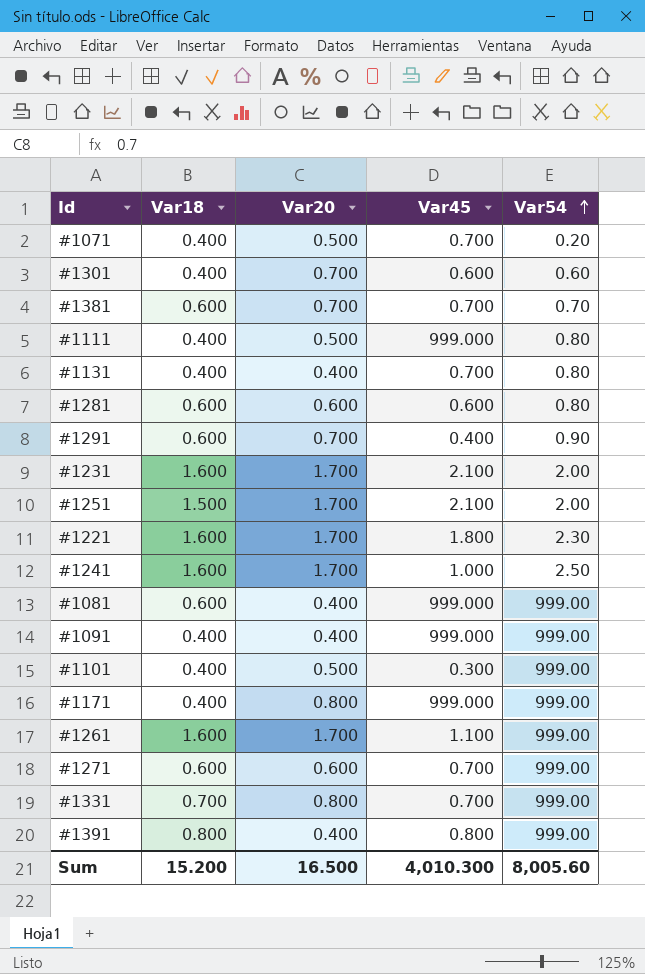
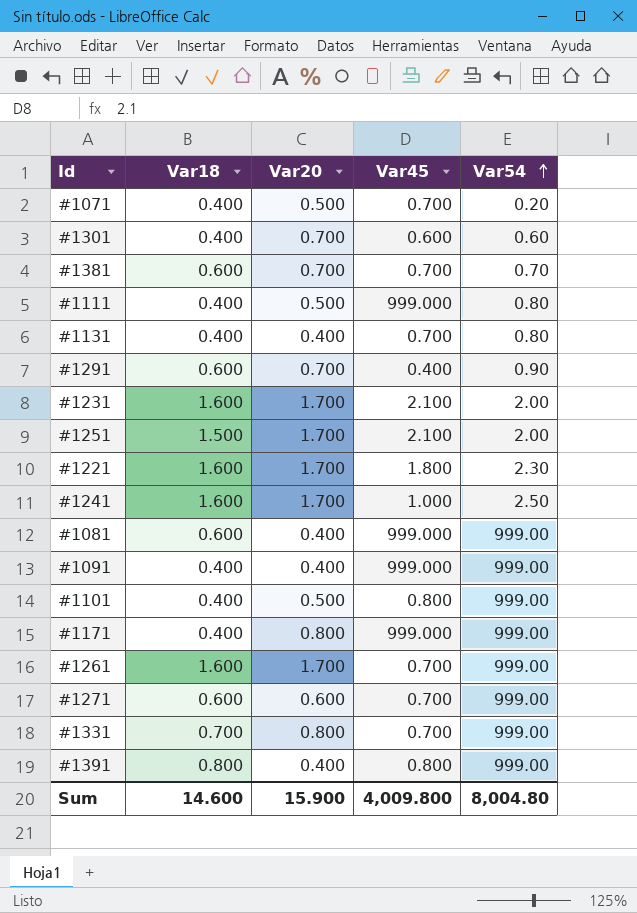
row #1281: 0.600 | 0.600 | 0.600 | 0.80 -> none
#1101 | Var45: 0.300 -> 0.800
#1261 | Var45: 1.100 -> 0.700
Sum | Var18: 15.200 -> 14.600
Sum | Var20: 16.500 -> 15.900
Sum | Var45: 4,010.300 -> 4,009.800
Sum | Var54: 8,005.60 -> 8,004.80

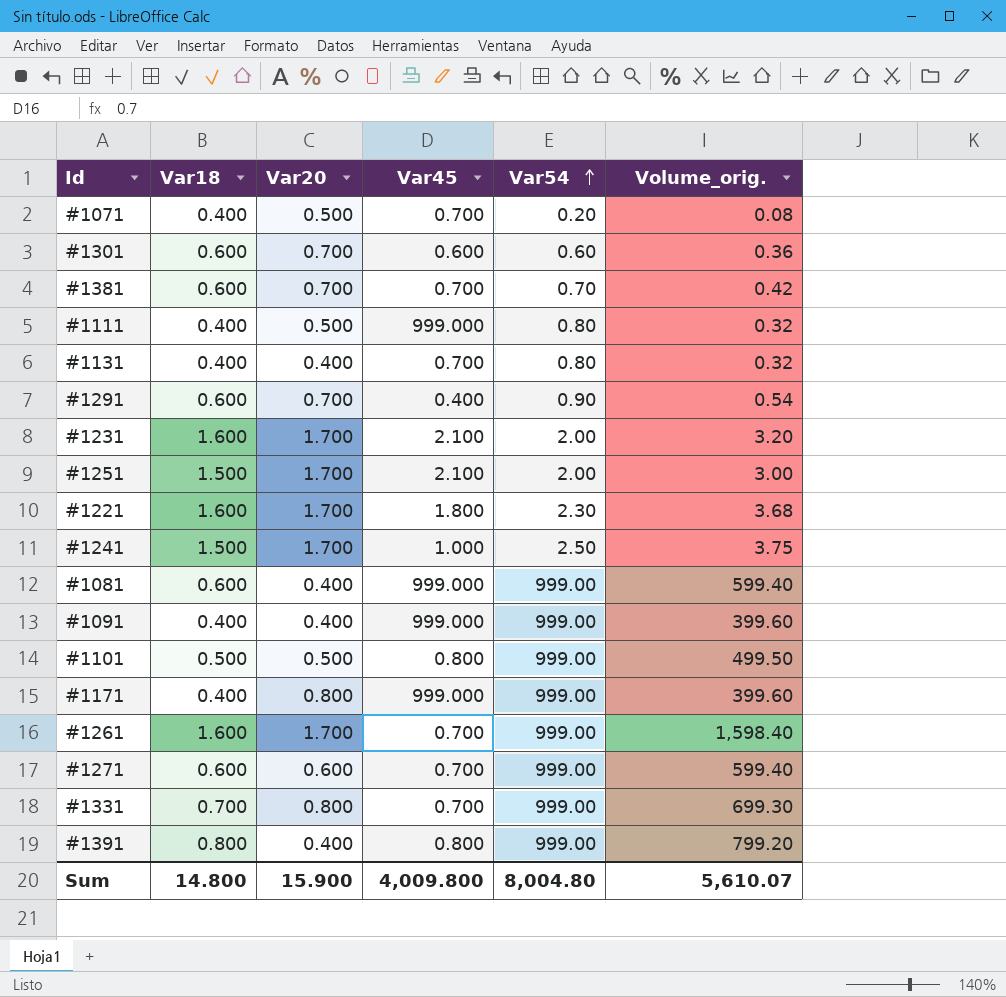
column Volume_orig. | formula: none -> [Var18] * [Var54]
#1301 | Var18: 0.400 -> 0.600
#1241 | Var18: 1.600 -> 1.500
#1101 | Var18: 0.400 -> 0.500
Sum | Var18: 14.600 -> 14.800

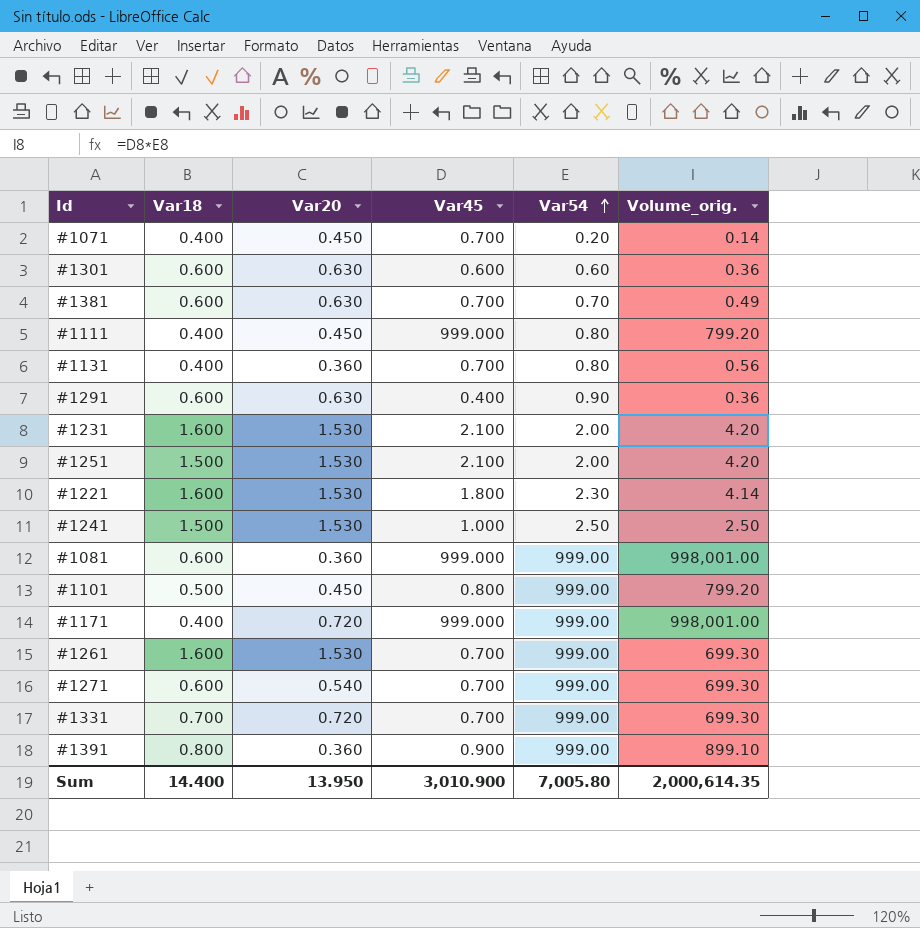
column Volume_orig. | formula: [Var18] * [Var54] -> [Var45] * [Var54]
row #1091: 0.400 | 0.400 | 999.000 | 999.00 | 399.60 -> none
#1071 | Var20: 0.500 -> 0.450
#1301 | Var20: 0.700 -> 0.630
#1381 | Var20: 0.700 -> 0.630
#1111 | Var20: 0.500 -> 0.450
#1131 | Var20: 0.400 -> 0.360
#1291 | Var20: 0.700 -> 0.630
#1231 | Var20: 1.700 -> 1.530
#1251 | Var20: 1.700 -> 1.530
#1221 | Var20: 1.700 -> 1.530
#1241 | Var20: 1.700 -> 1.530
#1081 | Var20: 0.400 -> 0.360
#1101 | Var20: 0.500 -> 0.450
#1171 | Var20: 0.800 -> 0.720
#1261 | Var20: 1.700 -> 1.530
#1271 | Var20: 0.600 -> 0.540
#1331 | Var20: 0.800 -> 0.720
#1391 | Var20: 0.400 -> 0.360
#1391 | Var45: 0.800 -> 0.900
Sum | Var18: 14.800 -> 14.400
Sum | Var20: 15.900 -> 13.950
Sum | Var45: 4,009.800 -> 3,010.900
Sum | Var54: 8,004.80 -> 7,005.80
Sum | Volume_orig.: 5,610.07 -> 2,000,614.35

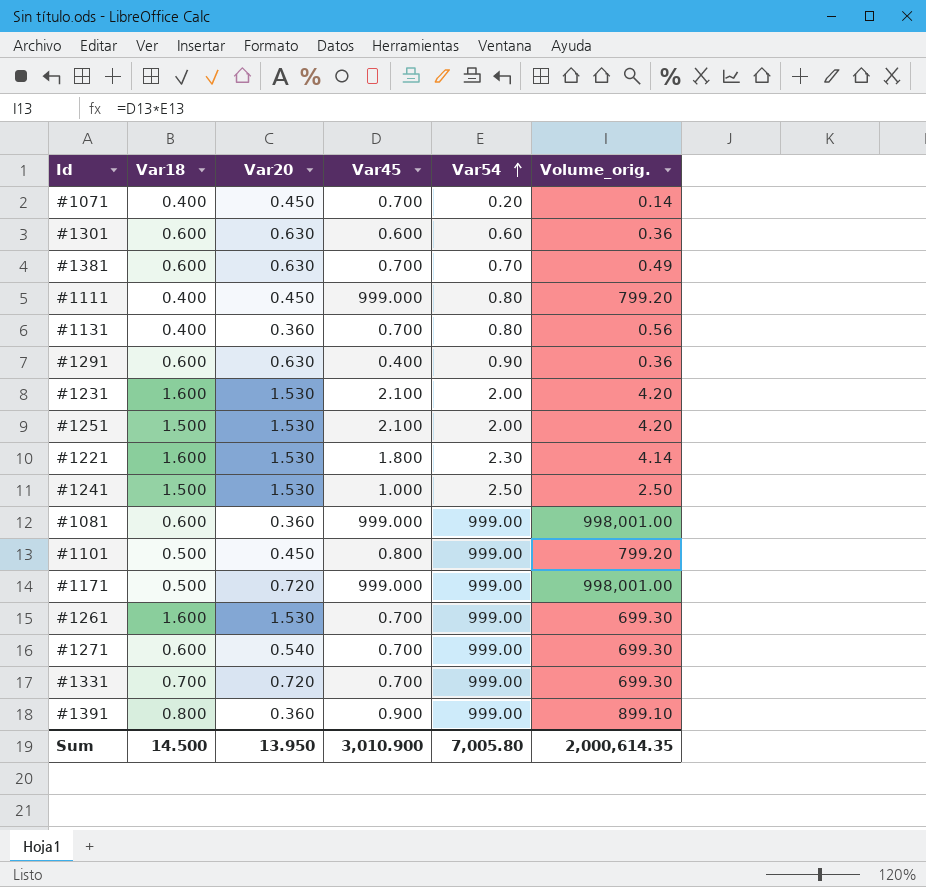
#1171 | Var18: 0.400 -> 0.500
Sum | Var18: 14.400 -> 14.500

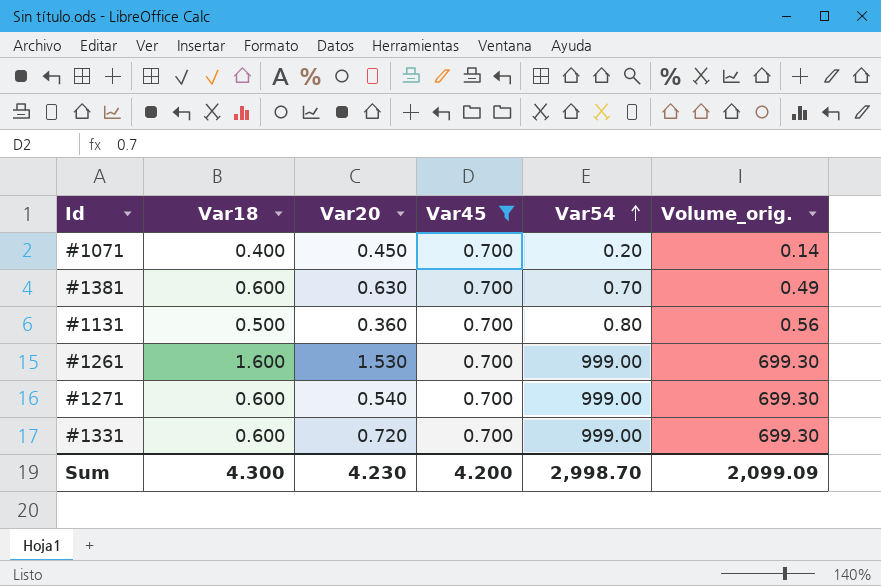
filter: none -> Var45 = 0.700
#1131 | Var18: 0.400 -> 0.500
#1331 | Var18: 0.700 -> 0.600
Sum | Var18: 14.500 -> 4.300
Sum | Var20: 13.950 -> 4.230
Sum | Var45: 3,010.900 -> 4.200
Sum | Var54: 7,005.80 -> 2,998.70
Sum | Volume_orig.: 2,000,614.35 -> 2,099.09

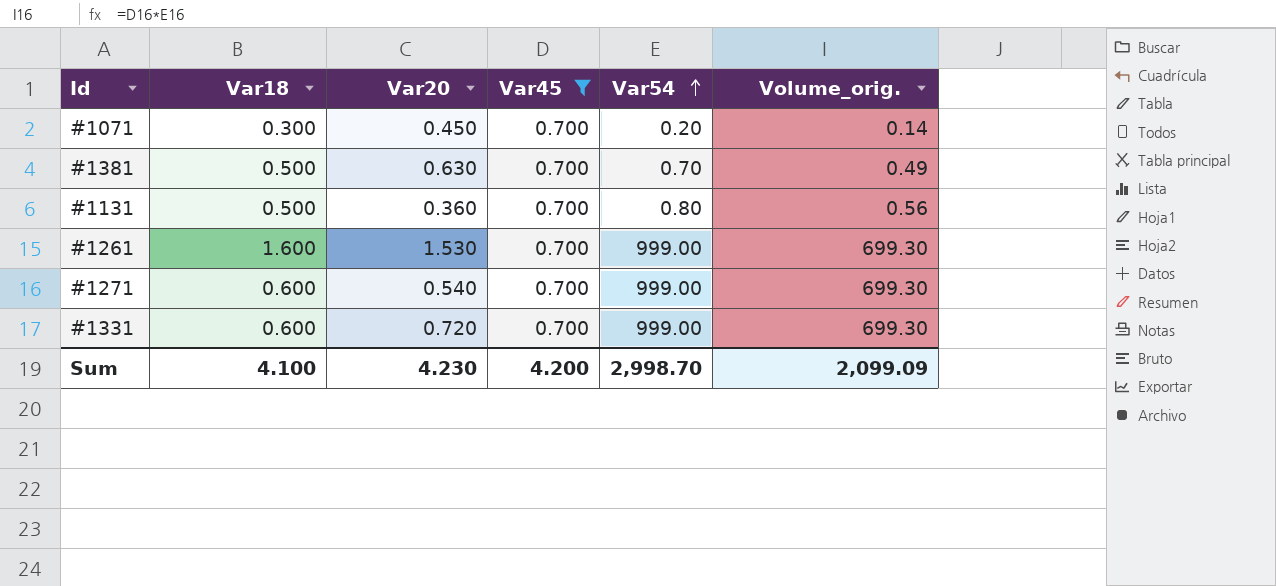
#1071 | Var18: 0.400 -> 0.300
#1381 | Var18: 0.600 -> 0.500
Sum | Var18: 4.300 -> 4.100

